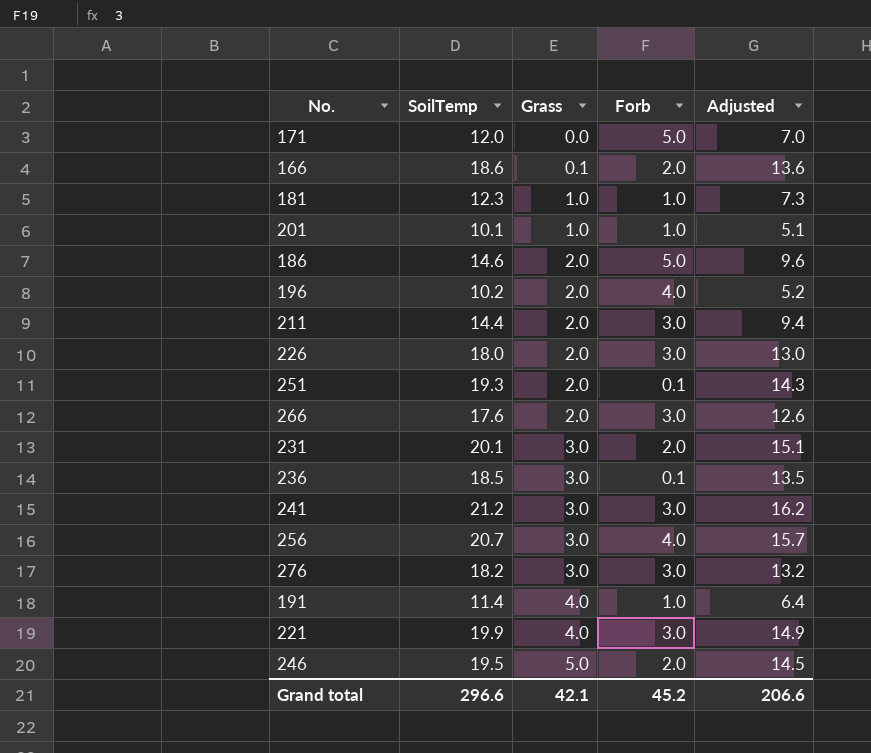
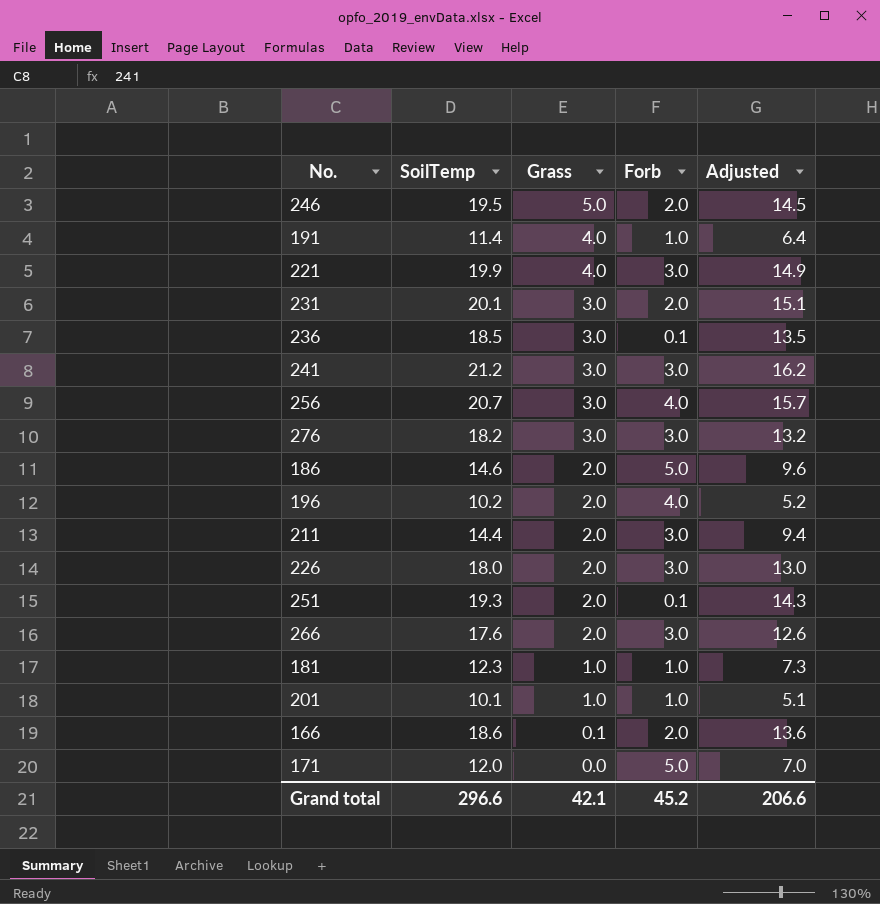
row order: Grass ascending -> Grass descending

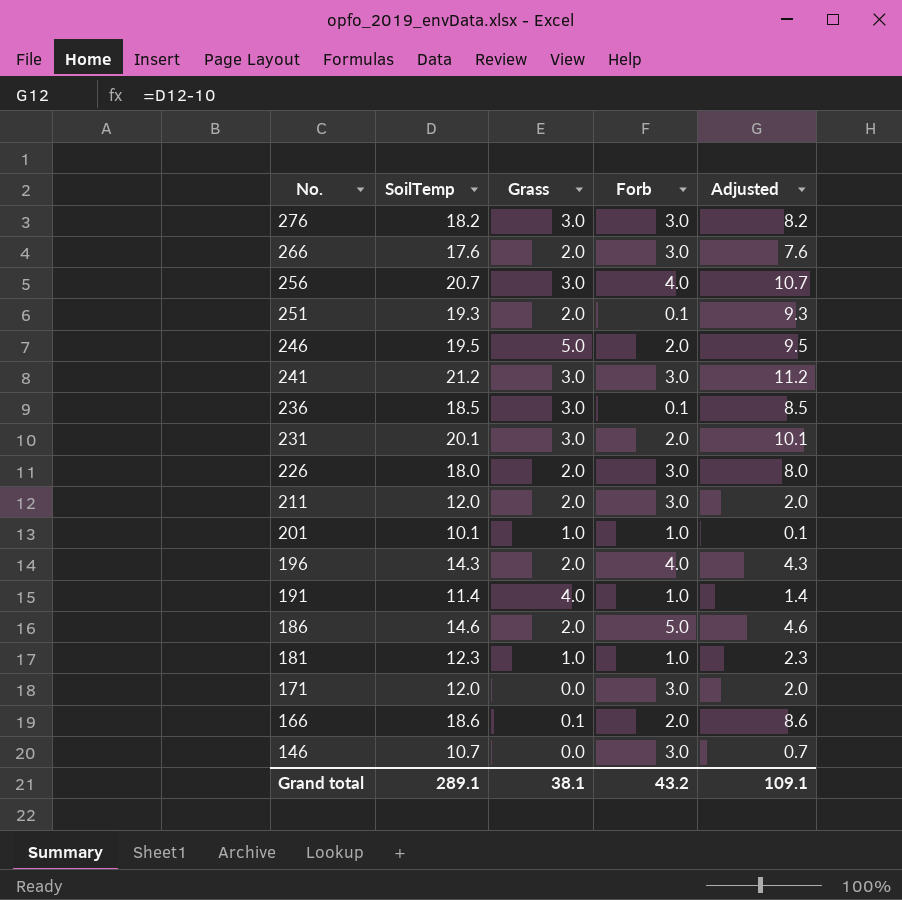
row order: Grass descending -> No. descending
column Adjusted | formula: [SoilTemp] - 5 -> [SoilTemp] - 10
row 221: 19.9 | 4.0 | 3.0 | 14.9 -> none
211 | SoilTemp: 14.4 -> 12.0
196 | SoilTemp: 10.2 -> 14.3
171 | Forb: 5.0 -> 3.0
row 146: none -> 10.7 | 0.0 | 3.0 | 0.7
Grand total | SoilTemp: 296.6 -> 289.1
Grand total | Grass: 42.1 -> 38.1
Grand total | Forb: 45.2 -> 43.2
Grand total | Adjusted: 206.6 -> 109.1

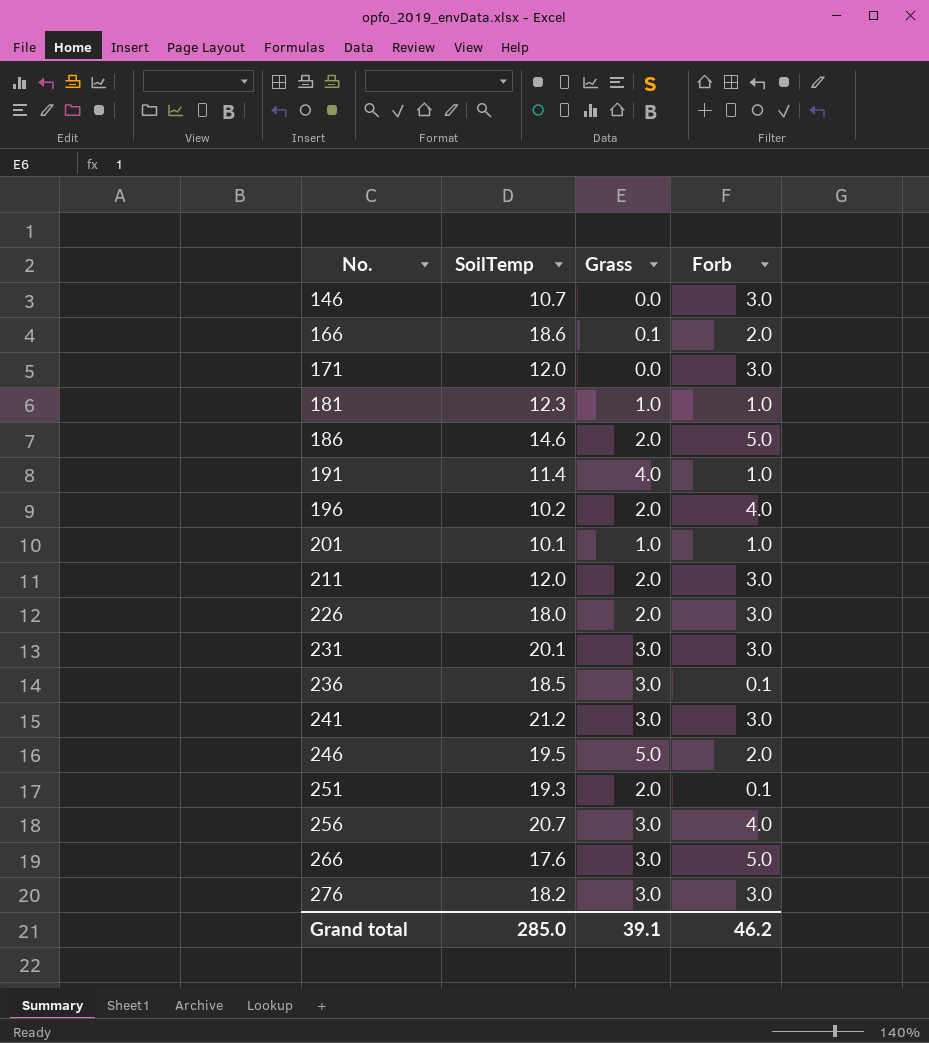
row order: No. descending -> No. ascending
column Adjusted | formula: [SoilTemp] - 10 -> none
196 | SoilTemp: 14.3 -> 10.2
231 | Forb: 2.0 -> 3.0
266 | Grass: 2.0 -> 3.0
266 | Forb: 3.0 -> 5.0
Grand total | SoilTemp: 289.1 -> 285.0
Grand total | Grass: 38.1 -> 39.1
Grand total | Forb: 43.2 -> 46.2

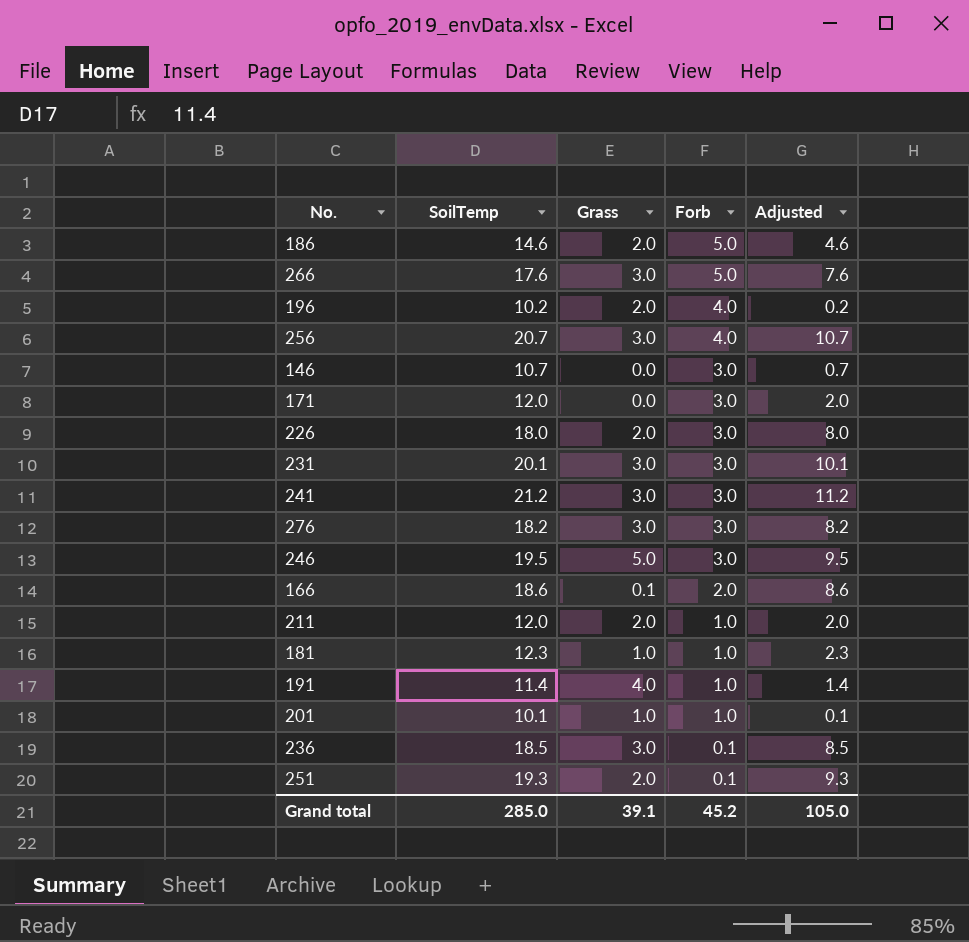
row order: No. ascending -> Forb descending
column Adjusted | formula: none -> [SoilTemp] - 10
246 | Forb: 2.0 -> 3.0
211 | Forb: 3.0 -> 1.0
Grand total | Forb: 46.2 -> 45.2

